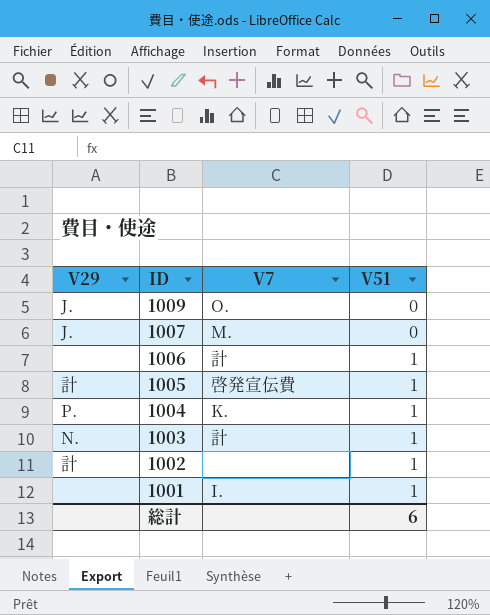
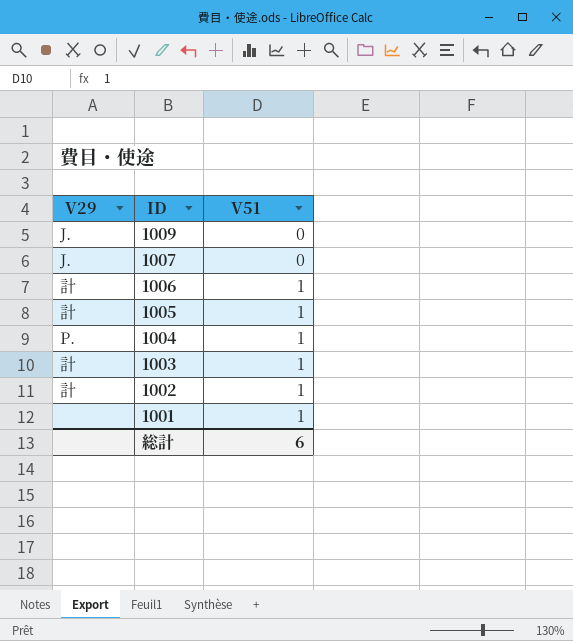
column V7 | position: 3 -> none
1006 | V29: none -> 計
1003 | V29: N. -> 計

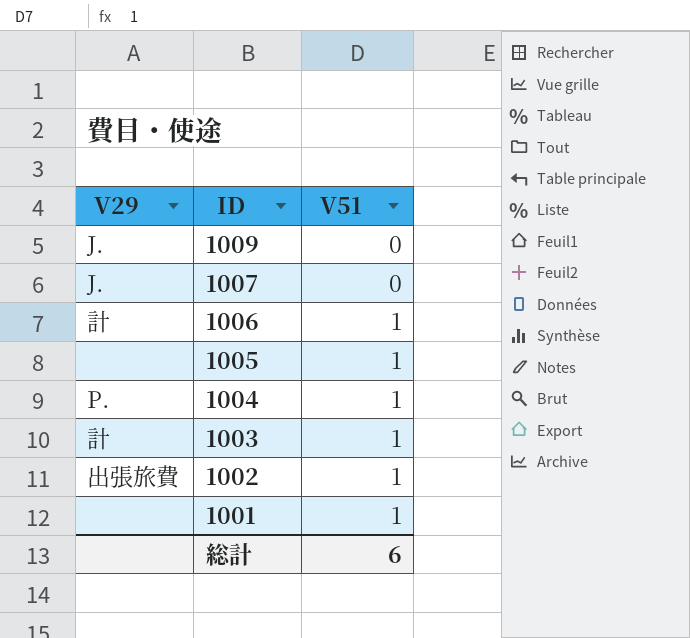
1005 | V29: 計 -> none
1002 | V29: 計 -> 出張旅費

